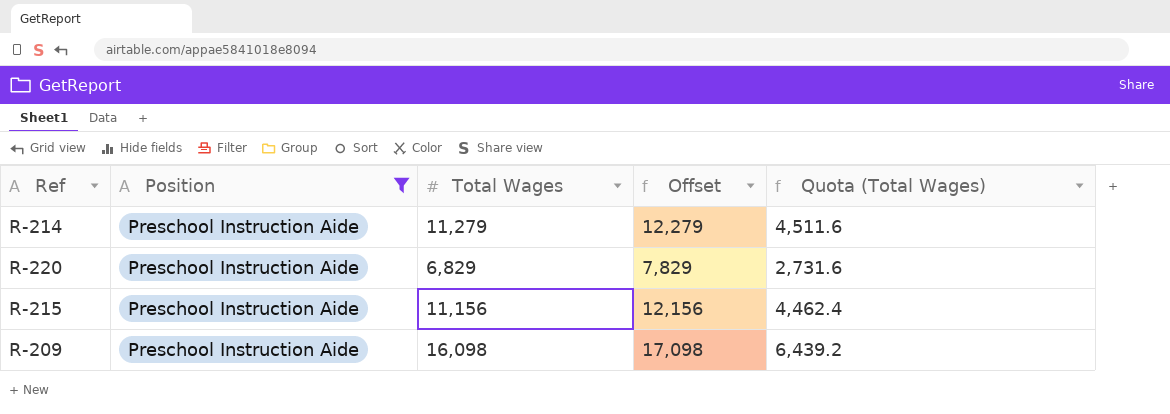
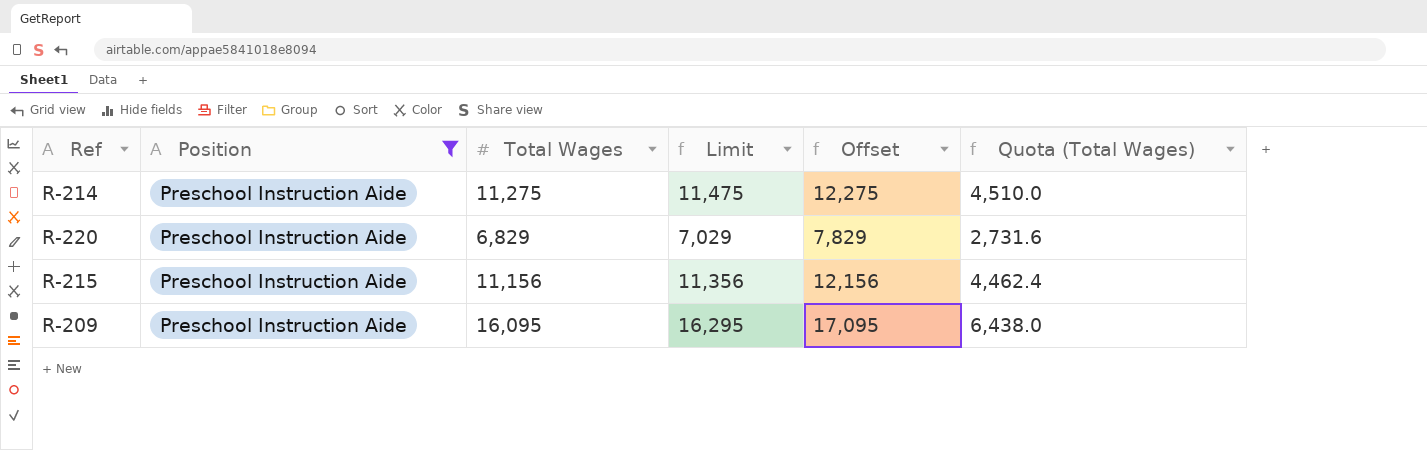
column Limit | formula: none -> [Total Wages] + 200
R-214 | Total Wages: 11,279 -> 11,275
R-214 | Offset: 12,279 -> 12,275
R-214 | Quota (Total Wages): 4,511.6 -> 4,510.0
R-209 | Total Wages: 16,098 -> 16,095
R-209 | Offset: 17,098 -> 17,095
R-209 | Quota (Total Wages): 6,439.2 -> 6,438.0

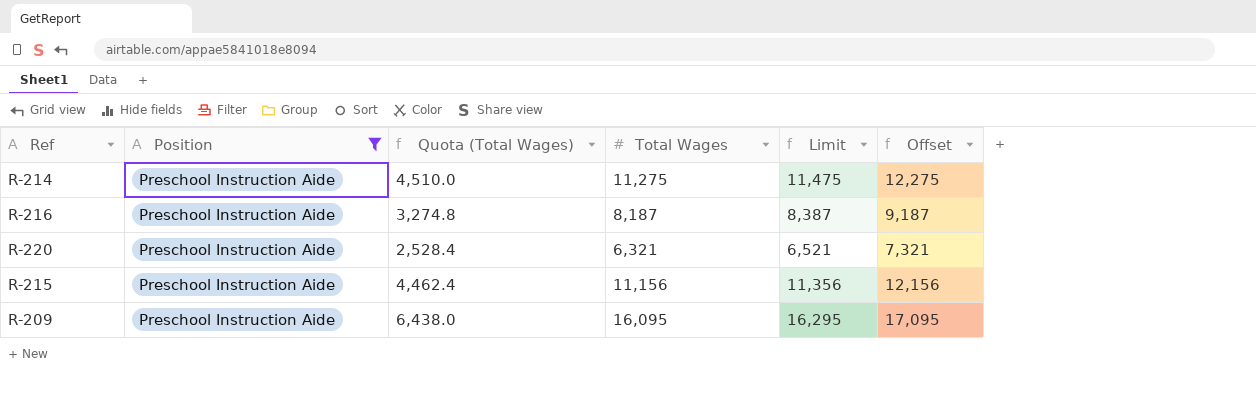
column Quota (Total Wages) | position: 6 -> 3
row R-216: none -> Preschool Instruction Aide | 3,274.8 | 8,187 | 8,387 | 9,187
R-220 | Quota (Total Wages): 2,731.6 -> 2,528.4
R-220 | Total Wages: 6,829 -> 6,321
R-220 | Limit: 7,029 -> 6,521
R-220 | Offset: 7,829 -> 7,321

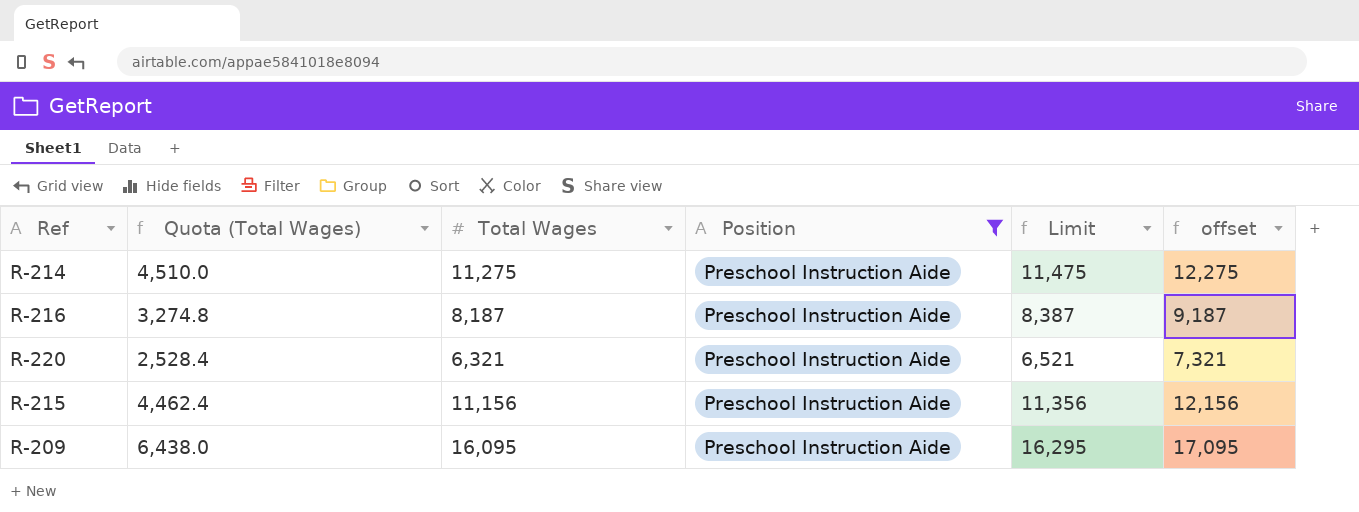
column Position | position: 2 -> 4
column name: Offset -> offset

